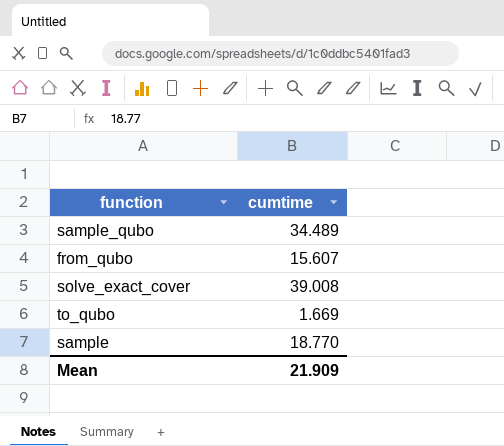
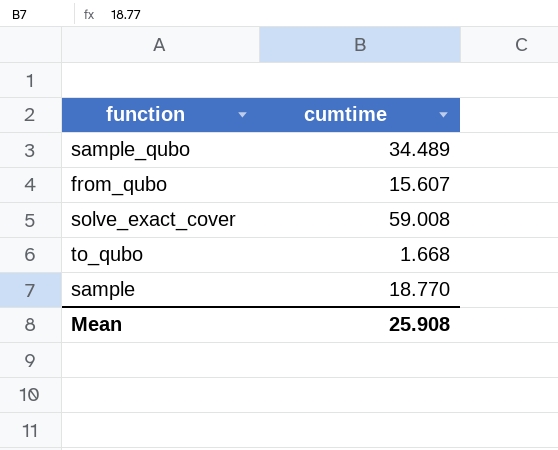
solve_exact_cover | cumtime: 39.008 -> 59.008
to_qubo | cumtime: 1.669 -> 1.668
Mean | cumtime: 21.909 -> 25.908

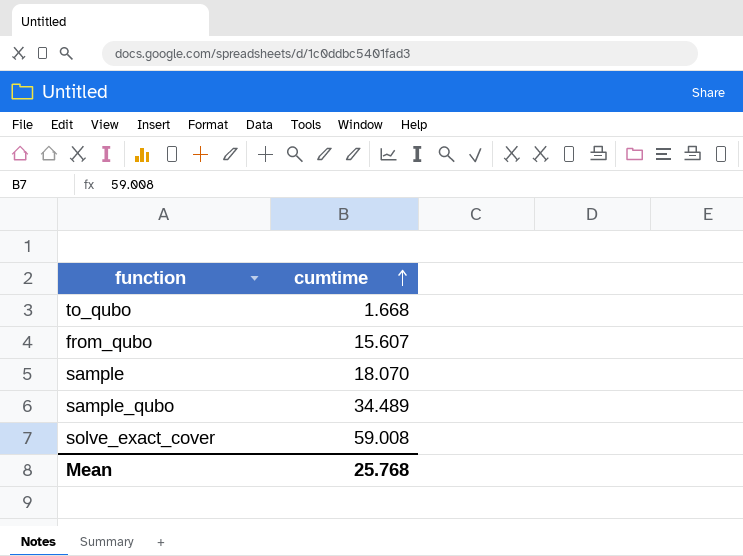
row order: none -> cumtime ascending
sample | cumtime: 18.770 -> 18.070
Mean | cumtime: 25.908 -> 25.768

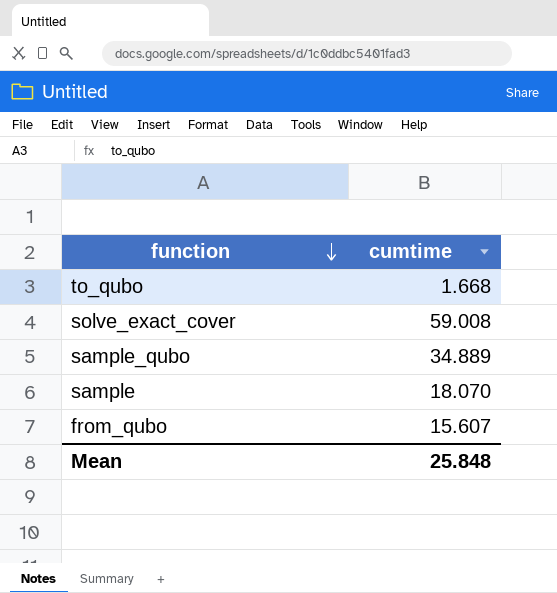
row order: cumtime ascending -> function descending
sample_qubo | cumtime: 34.489 -> 34.889
Mean | cumtime: 25.768 -> 25.848

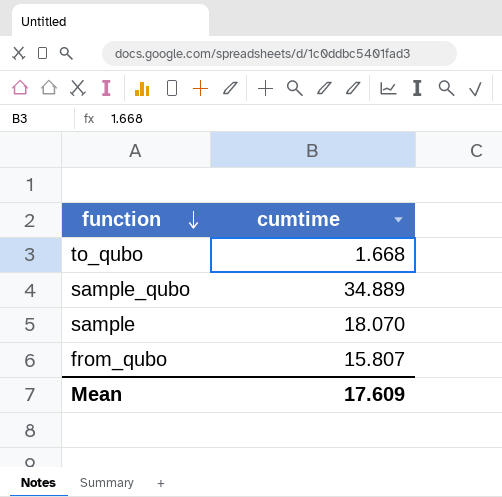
row solve_exact_cover: 59.008 -> none
from_qubo | cumtime: 15.607 -> 15.807
Mean | cumtime: 25.848 -> 17.609

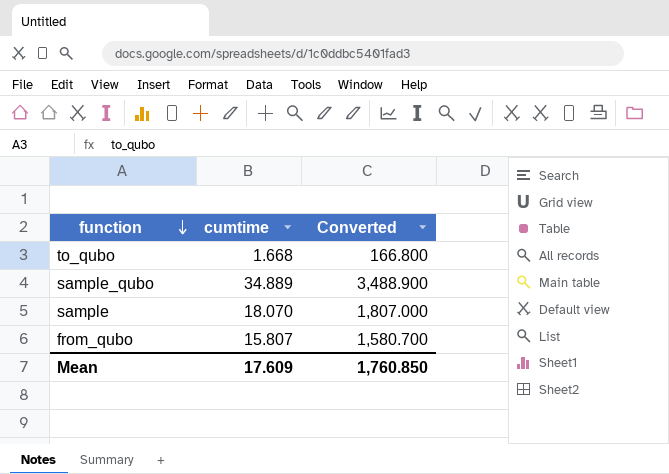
column Converted | formula: none -> [cumtime] * 100

